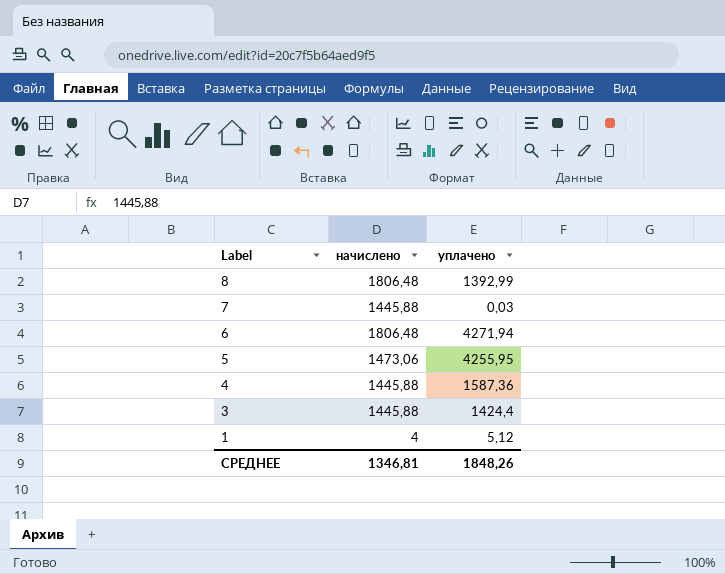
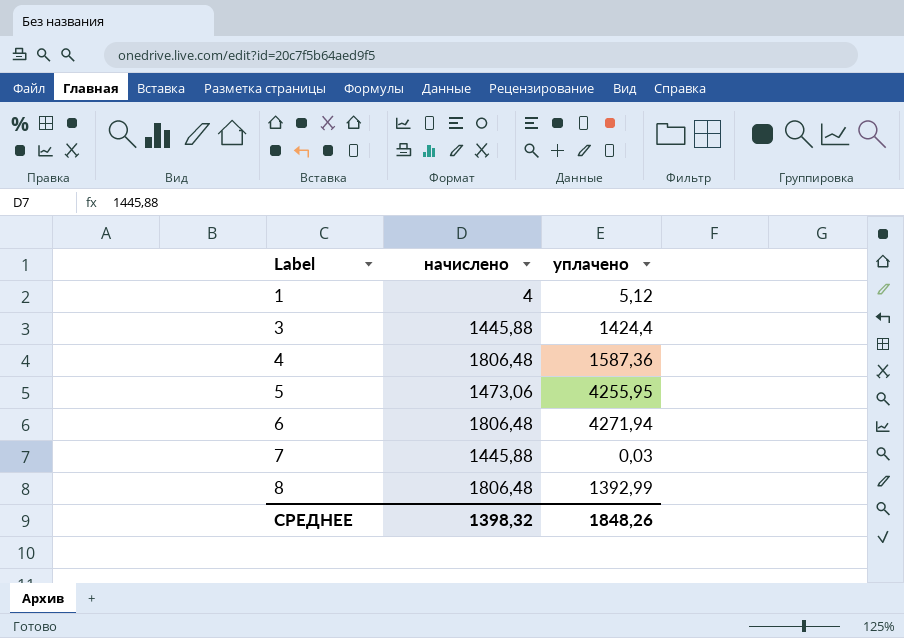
row order: Label descending -> Label ascending
4 | начислено: 1445,88 -> 1806,48
СРЕДНЕЕ | начислено: 1346,81 -> 1398,32

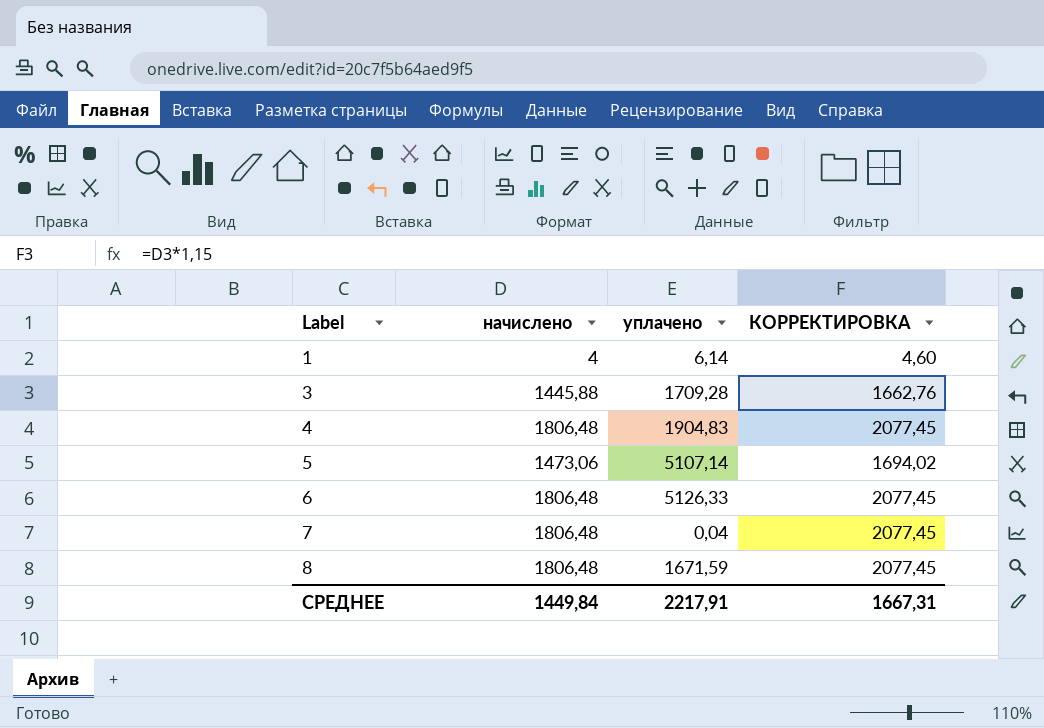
column КОРРЕКТИРОВКА | formula: none -> [начислено] * 1,15
1 | уплачено: 5,12 -> 6,14
3 | уплачено: 1424,4 -> 1709,28
4 | уплачено: 1587,36 -> 1904,83
5 | уплачено: 4255,95 -> 5107,14
6 | уплачено: 4271,94 -> 5126,33
7 | начислено: 1445,88 -> 1806,48
7 | уплачено: 0,03 -> 0,04
8 | уплачено: 1392,99 -> 1671,59
СРЕДНЕЕ | начислено: 1398,32 -> 1449,84
СРЕДНЕЕ | уплачено: 1848,26 -> 2217,91

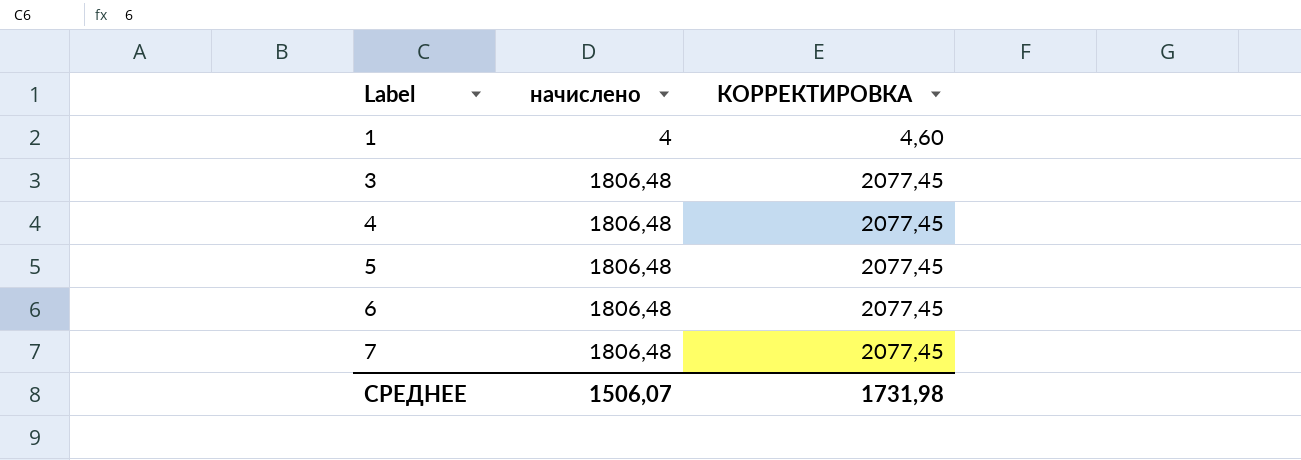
column уплачено | position: 3 -> none
row 8: 1806,48 | 1671,59 | 2077,45 -> none
3 | начислено: 1445,88 -> 1806,48
3 | КОРРЕКТИРОВКА: 1662,76 -> 2077,45
5 | начислено: 1473,06 -> 1806,48
5 | КОРРЕКТИРОВКА: 1694,02 -> 2077,45
СРЕДНЕЕ | начислено: 1449,84 -> 1506,07
СРЕДНЕЕ | КОРРЕКТИРОВКА: 1667,31 -> 1731,98

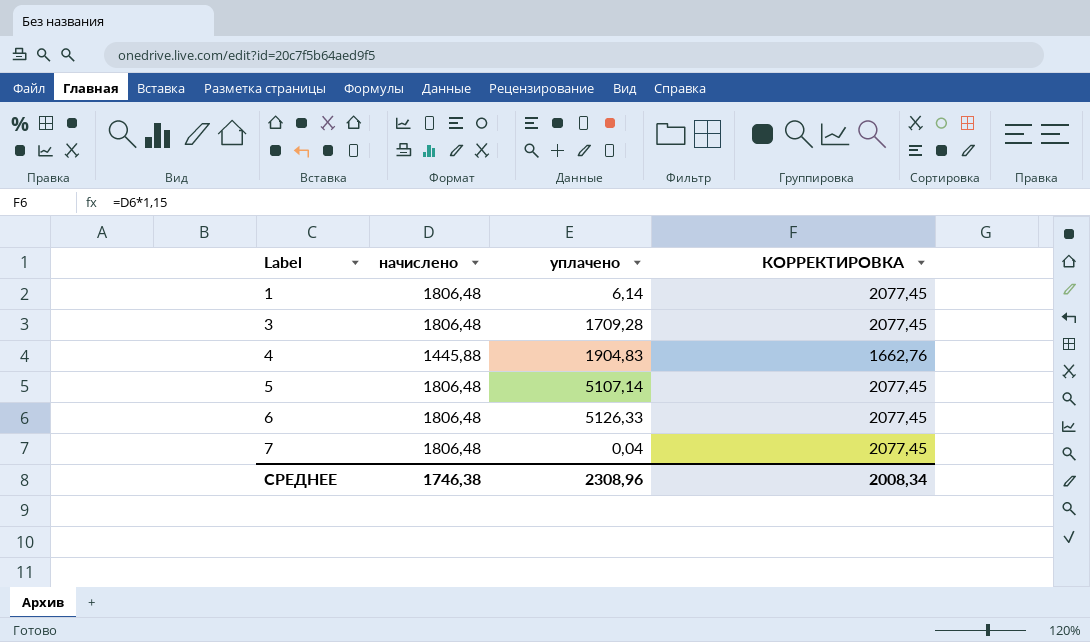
column уплачено | position: none -> 3
1 | начислено: 4 -> 1806,48
1 | КОРРЕКТИРОВКА: 4,60 -> 2077,45
4 | начислено: 1806,48 -> 1445,88
4 | КОРРЕКТИРОВКА: 2077,45 -> 1662,76
СРЕДНЕЕ | начислено: 1506,07 -> 1746,38
СРЕДНЕЕ | КОРРЕКТИРОВКА: 1731,98 -> 2008,34

